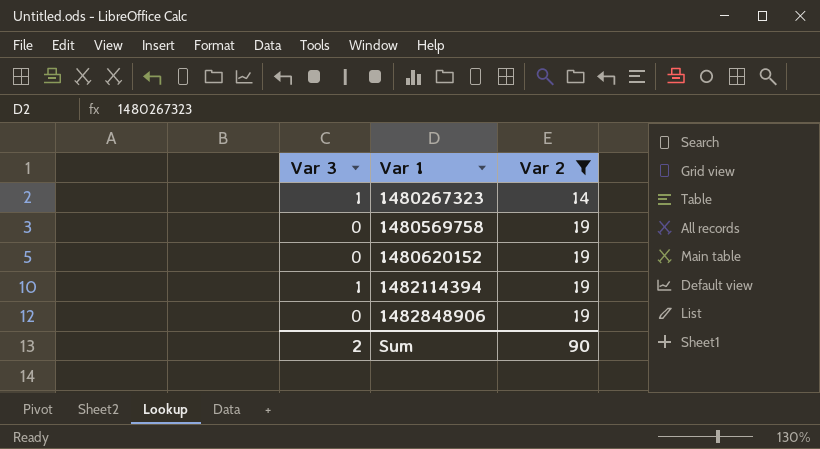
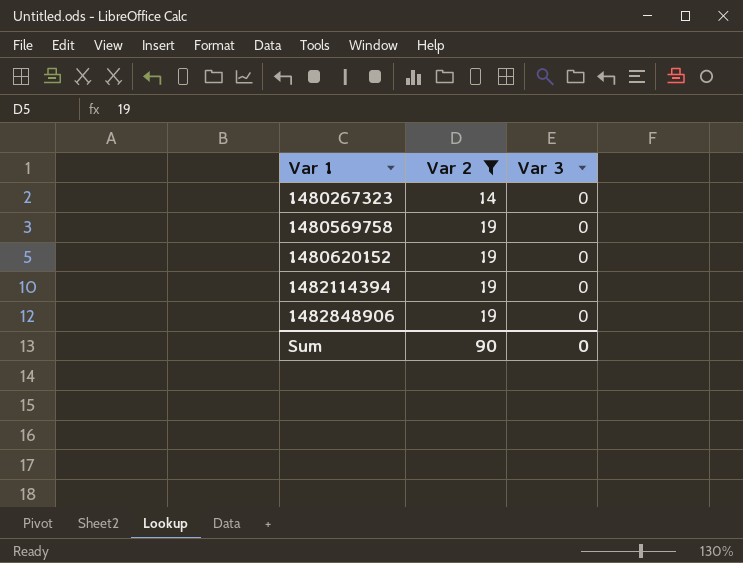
column Var 3 | position: 1 -> 3
1480267323 | Var 3: 1 -> 0
1482114394 | Var 3: 1 -> 0
Sum | Var 3: 2 -> 0

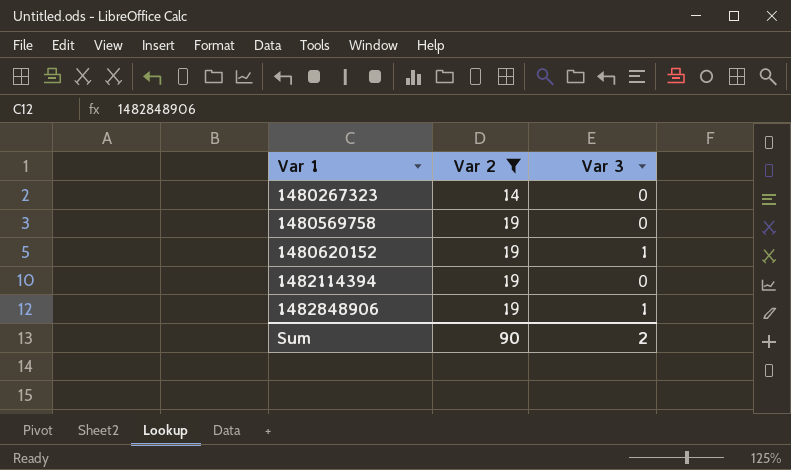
1480620152 | Var 3: 0 -> 1
1482848906 | Var 3: 0 -> 1
Sum | Var 3: 0 -> 2

